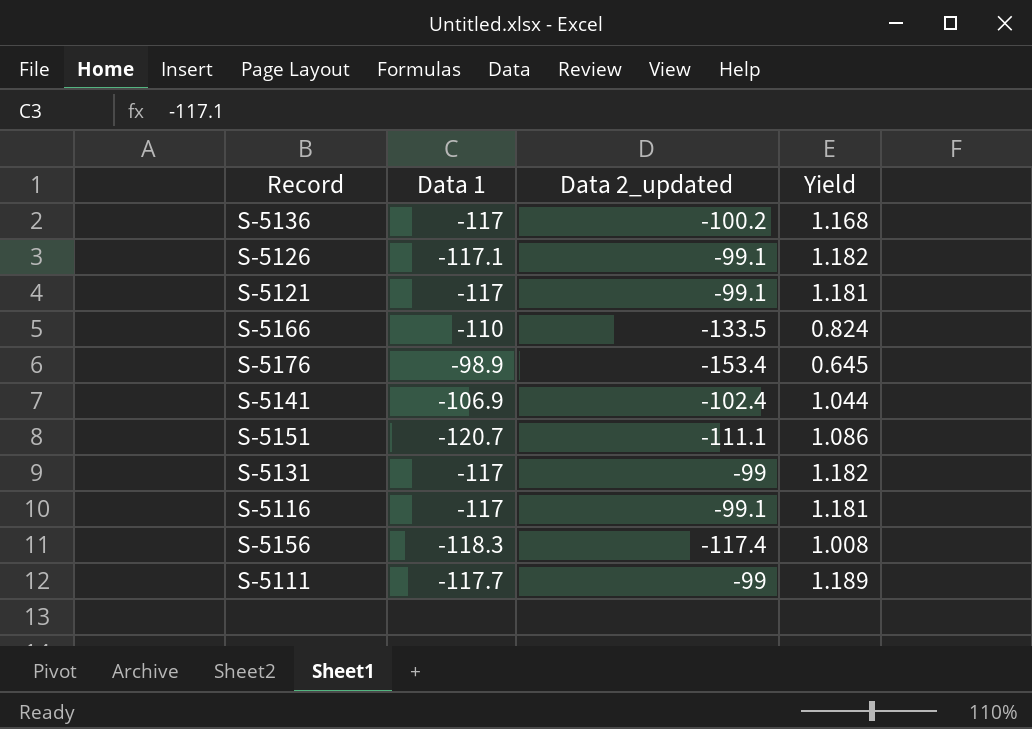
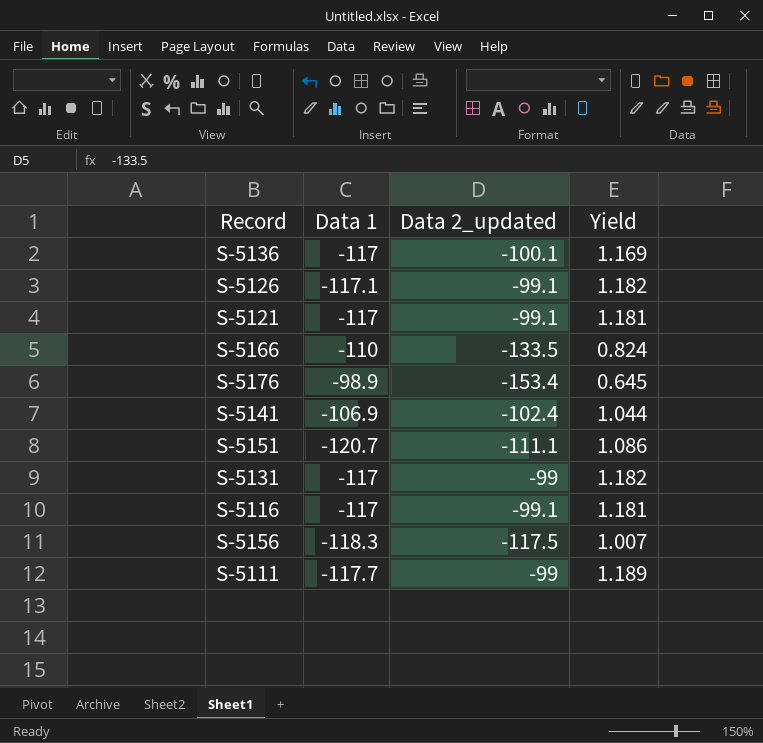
S-5136 | Data 2_updated: -100.2 -> -100.1
S-5136 | Yield: 1.168 -> 1.169
S-5156 | Data 2_updated: -117.4 -> -117.5
S-5156 | Yield: 1.008 -> 1.007

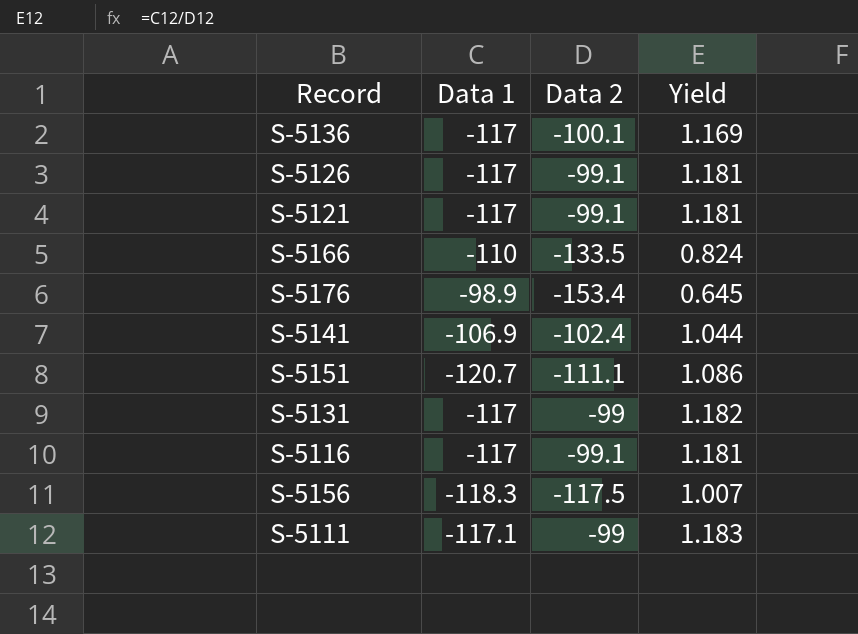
column name: Data 2_updated -> Data 2
S-5126 | Data 1: -117.1 -> -117
S-5126 | Yield: 1.182 -> 1.181
S-5111 | Data 1: -117.7 -> -117.1
S-5111 | Yield: 1.189 -> 1.183

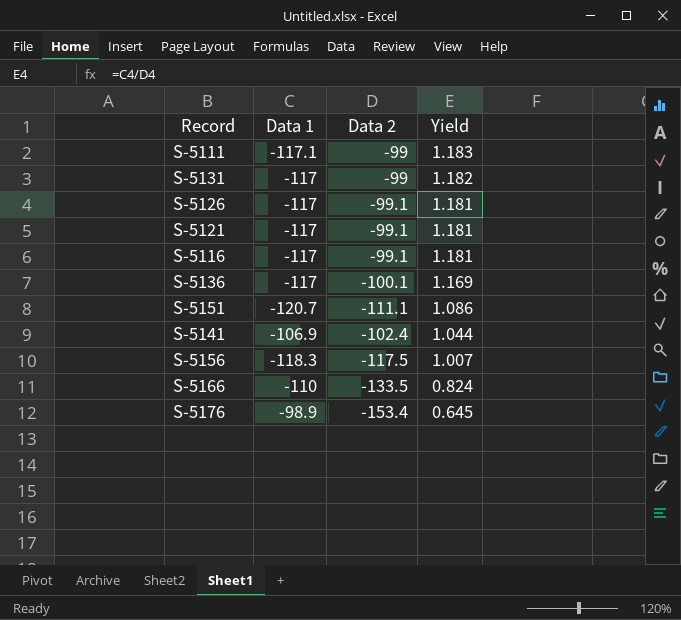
row order: none -> Yield descending

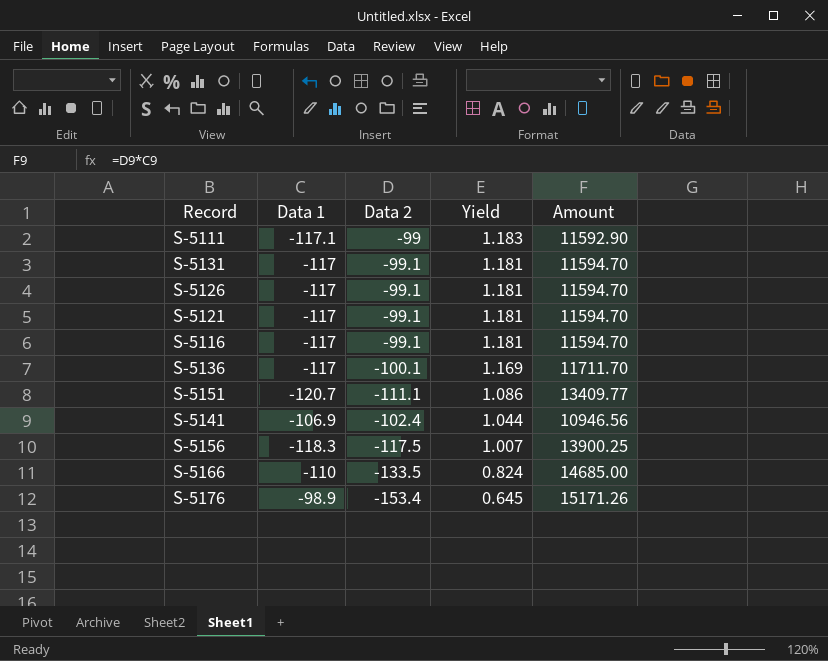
column Amount | formula: none -> [Data 1] * [Data 2]
S-5131 | Data 2: -99 -> -99.1
S-5131 | Yield: 1.182 -> 1.181

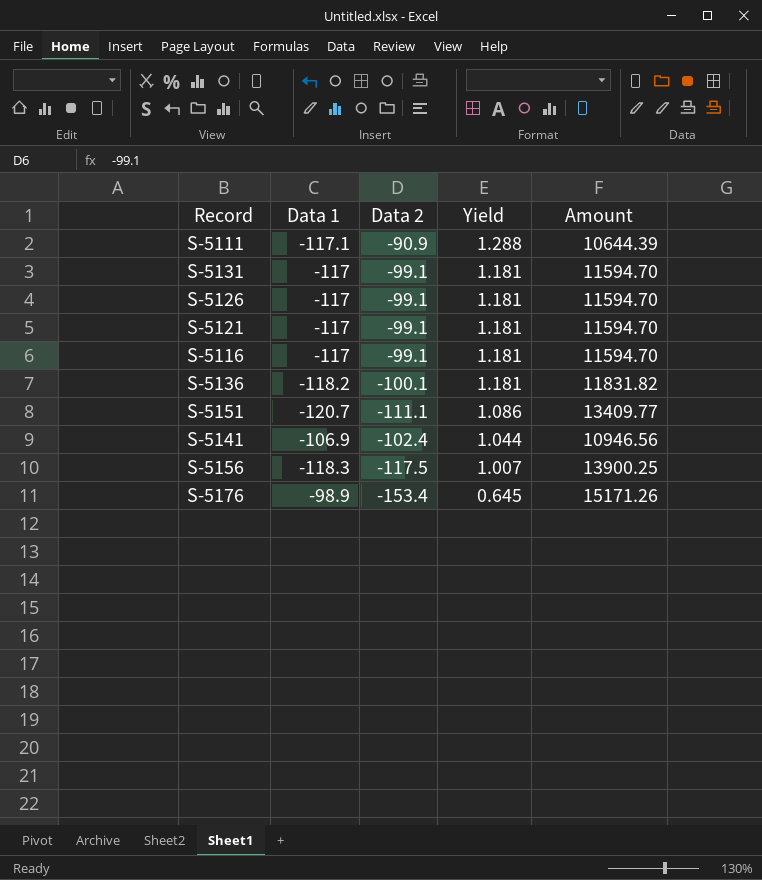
row S-5166: -110 | -133.5 | 0.824 | 14685.00 -> none
S-5111 | Data 2: -99 -> -90.9
S-5111 | Yield: 1.183 -> 1.288
S-5111 | Amount: 11592.90 -> 10644.39
S-5136 | Data 1: -117 -> -118.2
S-5136 | Yield: 1.169 -> 1.181
S-5136 | Amount: 11711.70 -> 11831.82

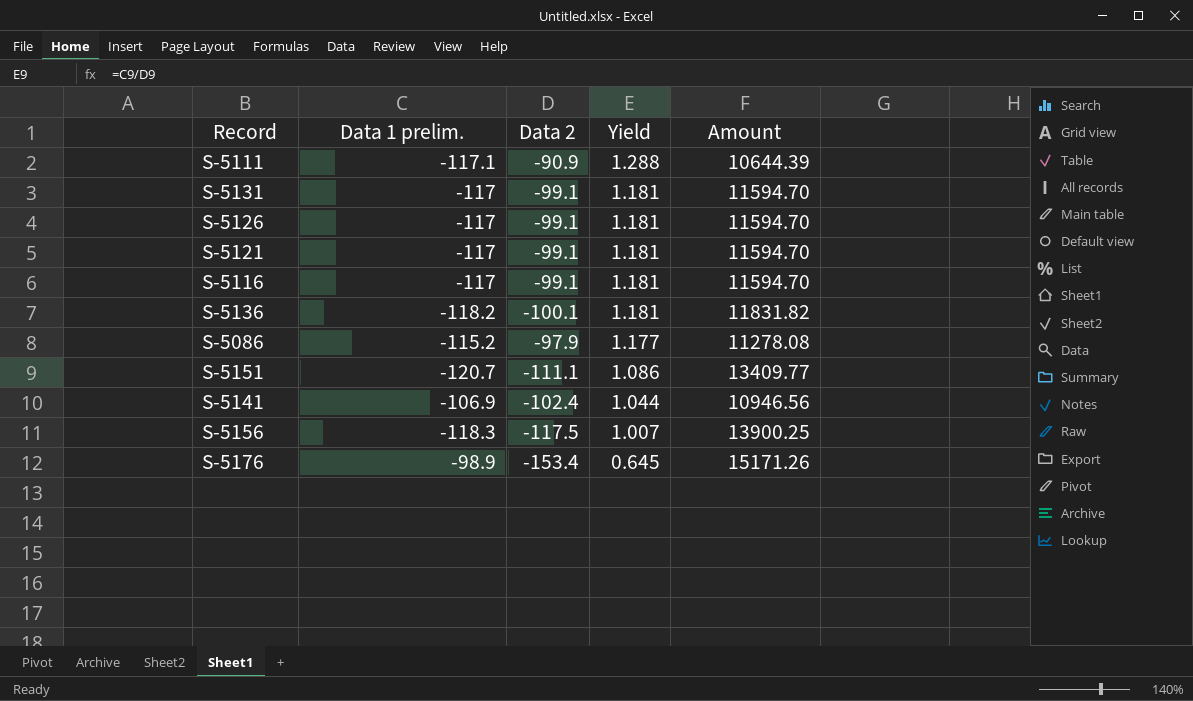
column name: Data 1 -> Data 1 prelim.
row S-5086: none -> -115.2 | -97.9 | 1.177 | 11278.08

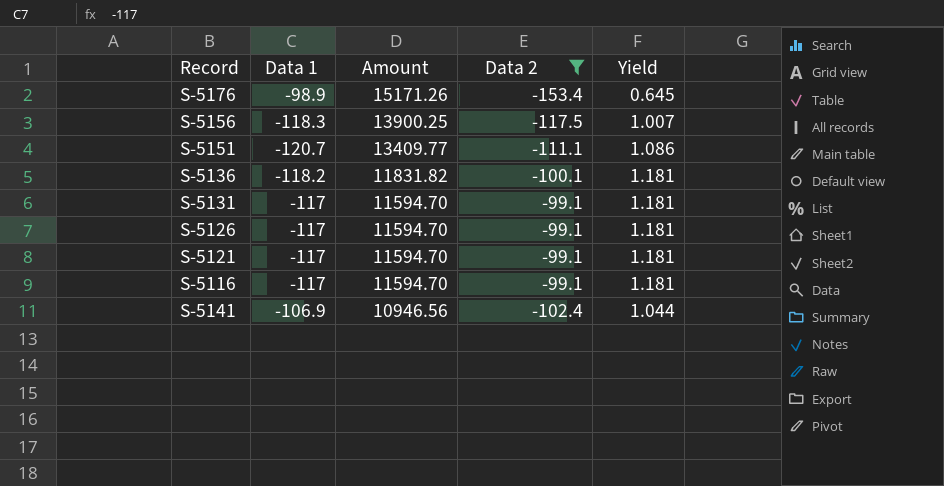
filter: none -> Data 2 <= -99.1
row order: Yield descending -> Amount descending
column name: Data 1 prelim. -> Data 1
column Amount | position: 5 -> 3

